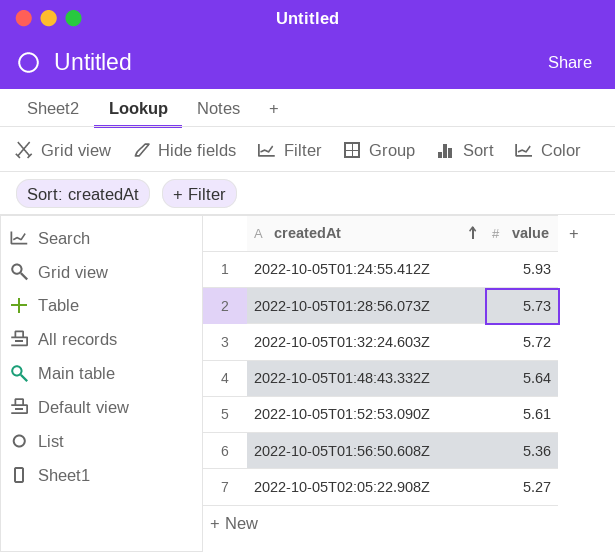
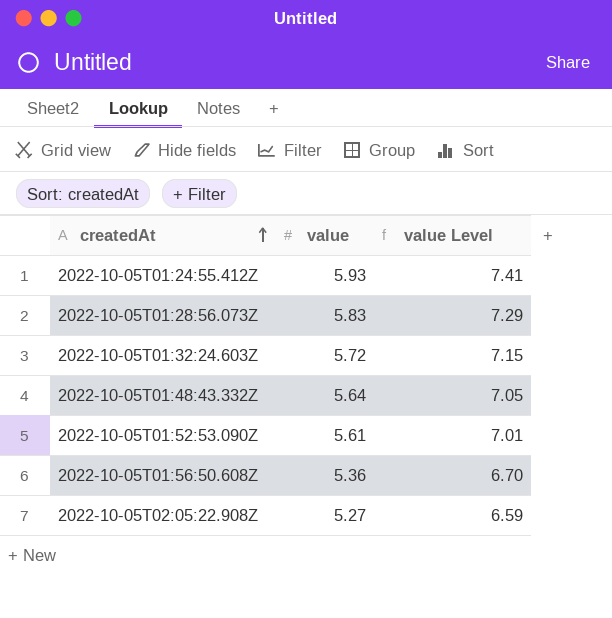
column value Level | formula: none -> [value] * 1.25
2022-10-05T01:28:56.073Z | value: 5.73 -> 5.83

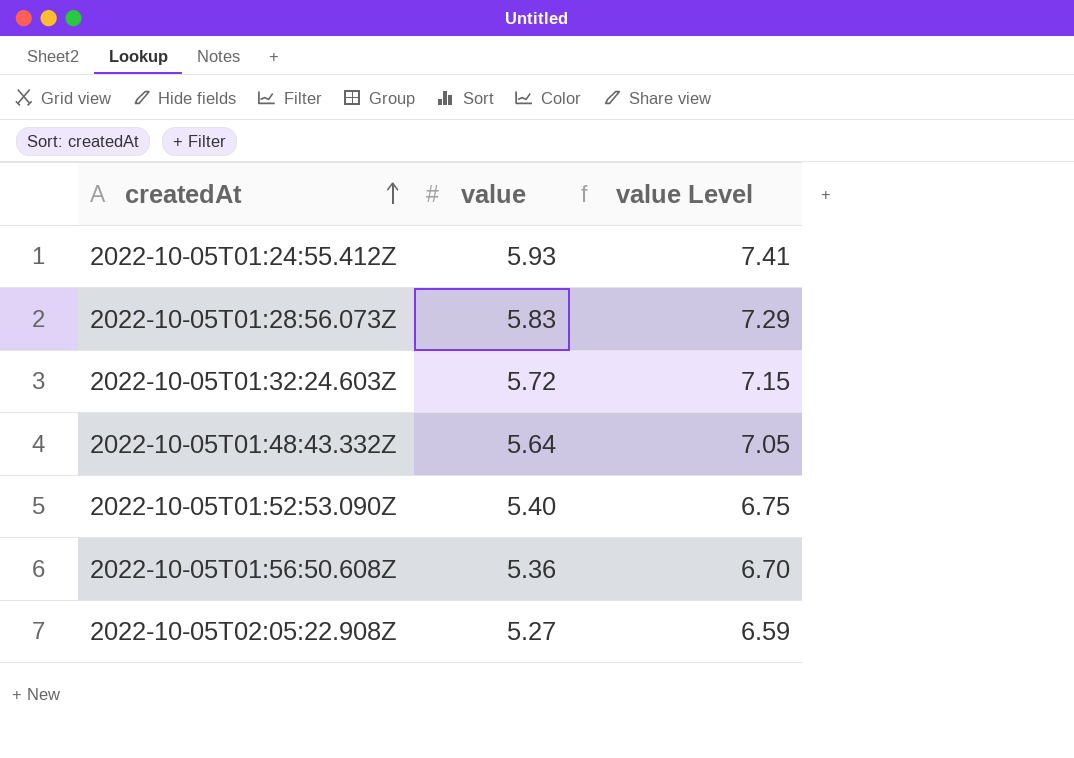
2022-10-05T01:52:53.090Z | value: 5.61 -> 5.40
2022-10-05T01:52:53.090Z | value Level: 7.01 -> 6.75

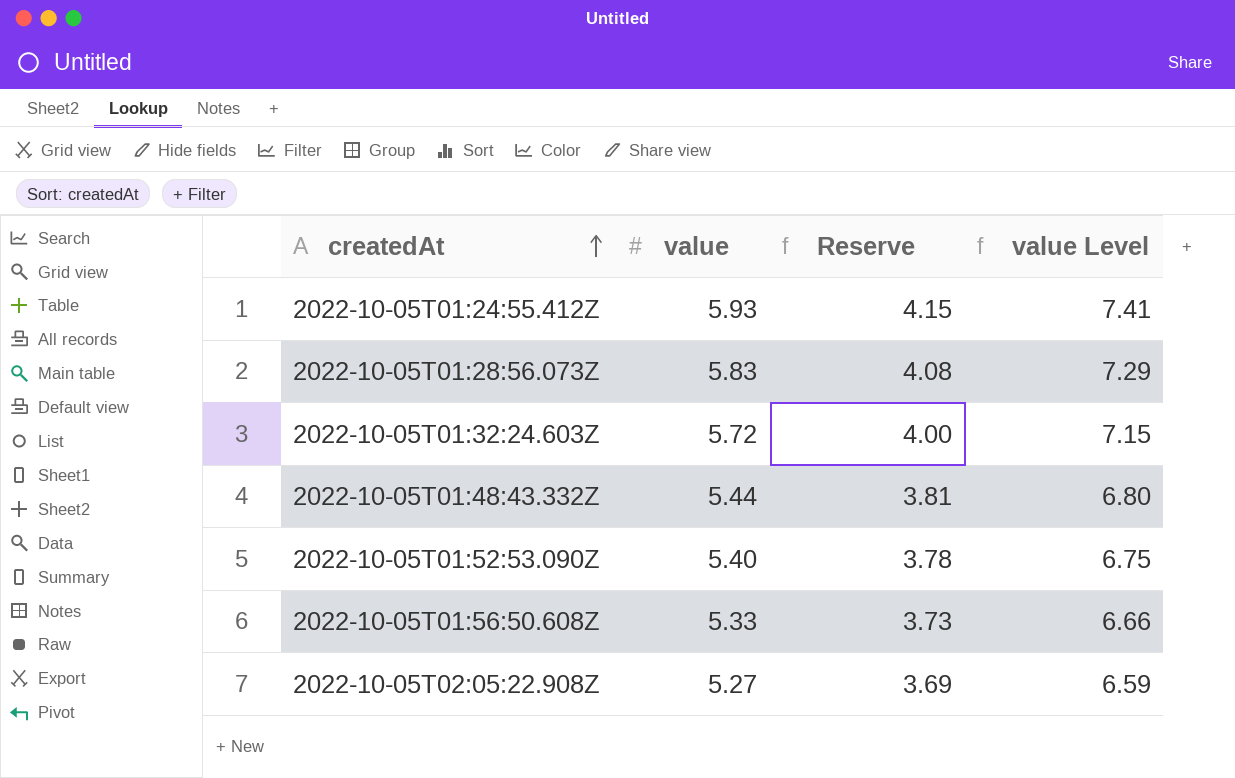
column Reserve | formula: none -> [value] * 0.7
2022-10-05T01:48:43.332Z | value: 5.64 -> 5.44
2022-10-05T01:48:43.332Z | value Level: 7.05 -> 6.80
2022-10-05T01:56:50.608Z | value: 5.36 -> 5.33
2022-10-05T01:56:50.608Z | value Level: 6.70 -> 6.66

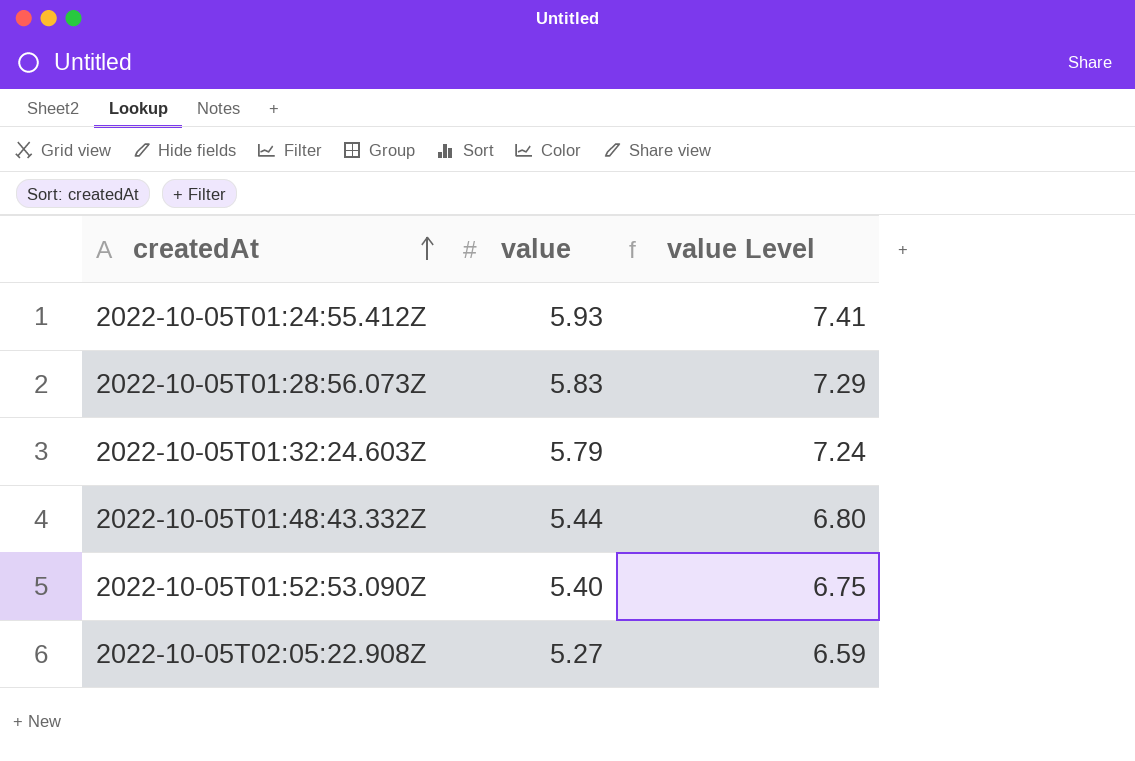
column Reserve | formula: [value] * 0.7 -> none
row 2022-10-05T01:56:50.608Z: 5.33 | 3.73 | 6.66 -> none
2022-10-05T01:32:24.603Z | value: 5.72 -> 5.79
2022-10-05T01:32:24.603Z | value Level: 7.15 -> 7.24

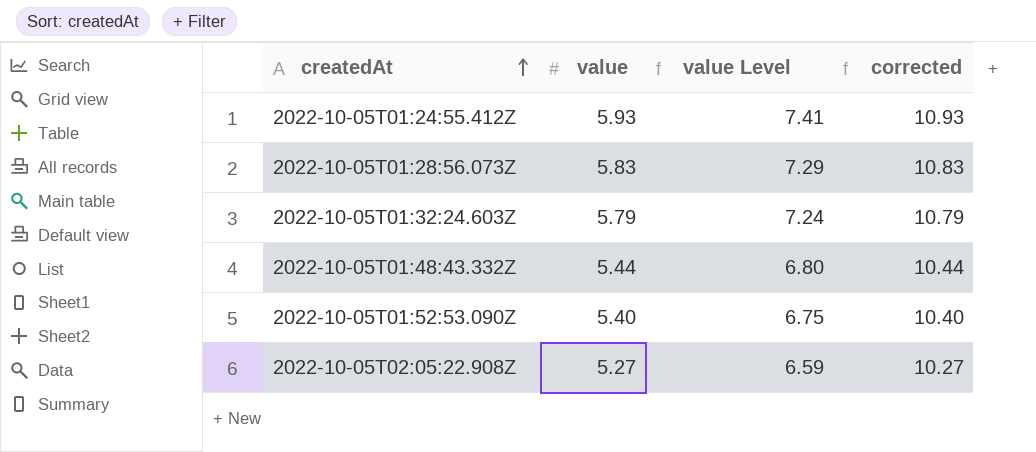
column corrected | formula: none -> [value] + 5

